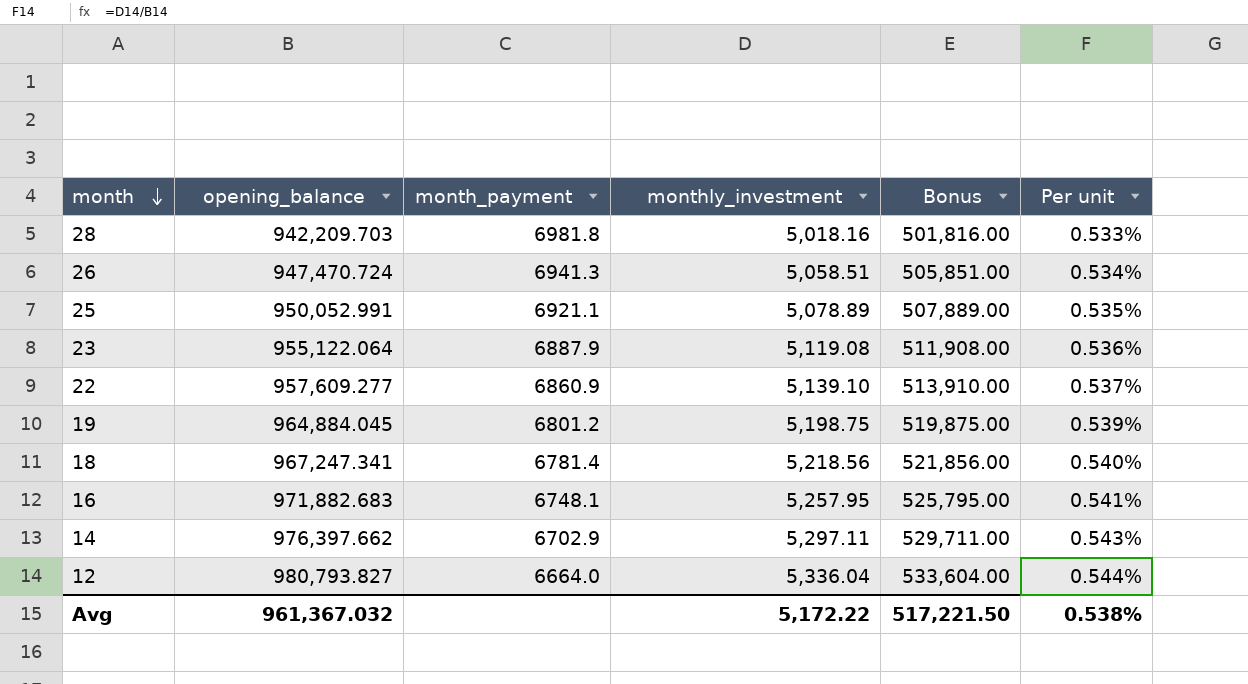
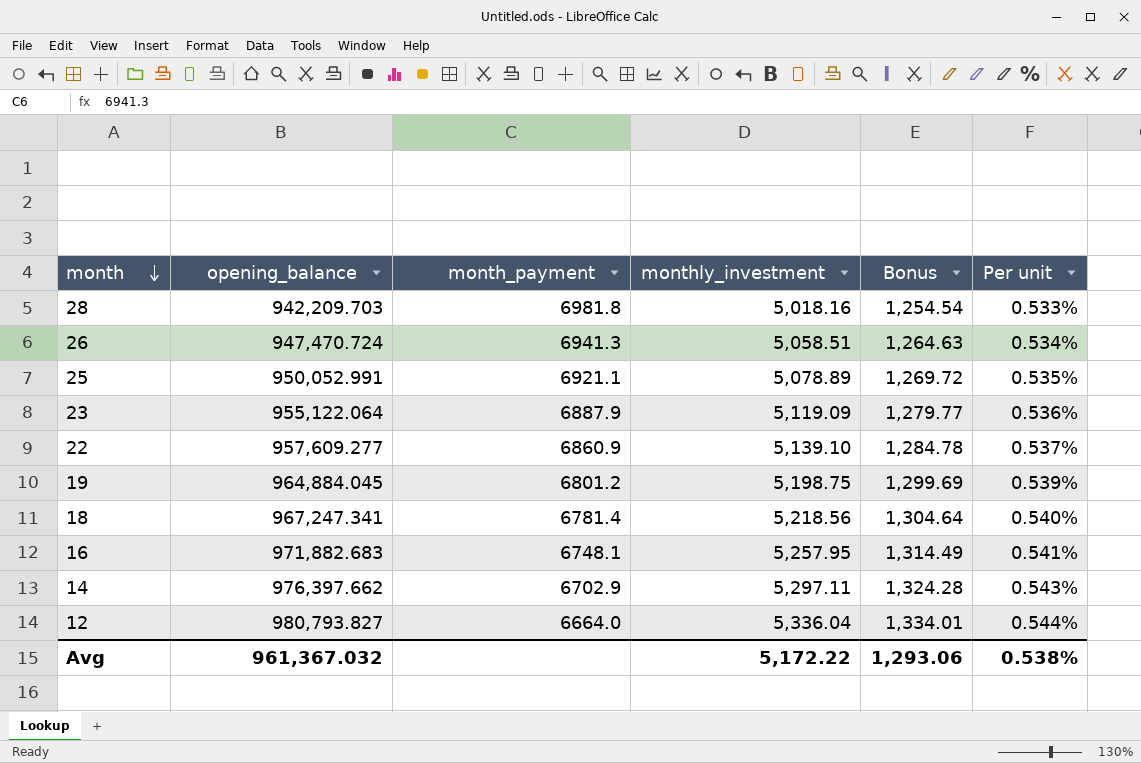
column Bonus | formula: [monthly_investment] * 100 -> [monthly_investment] * 0.25
23 | monthly_investment: 5,119.08 -> 5,119.09
Avg | Bonus: 517,221.50 -> 1,293.06

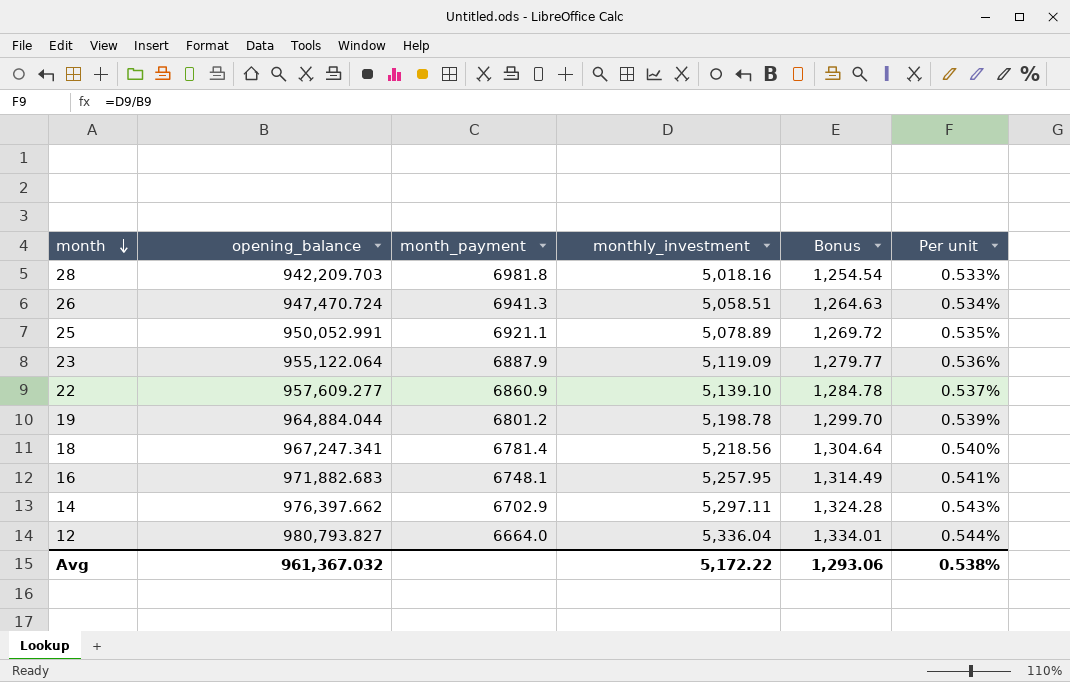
19 | opening_balance: 964,884.045 -> 964,884.044
19 | monthly_investment: 5,198.75 -> 5,198.78
19 | Bonus: 1,299.69 -> 1,299.70

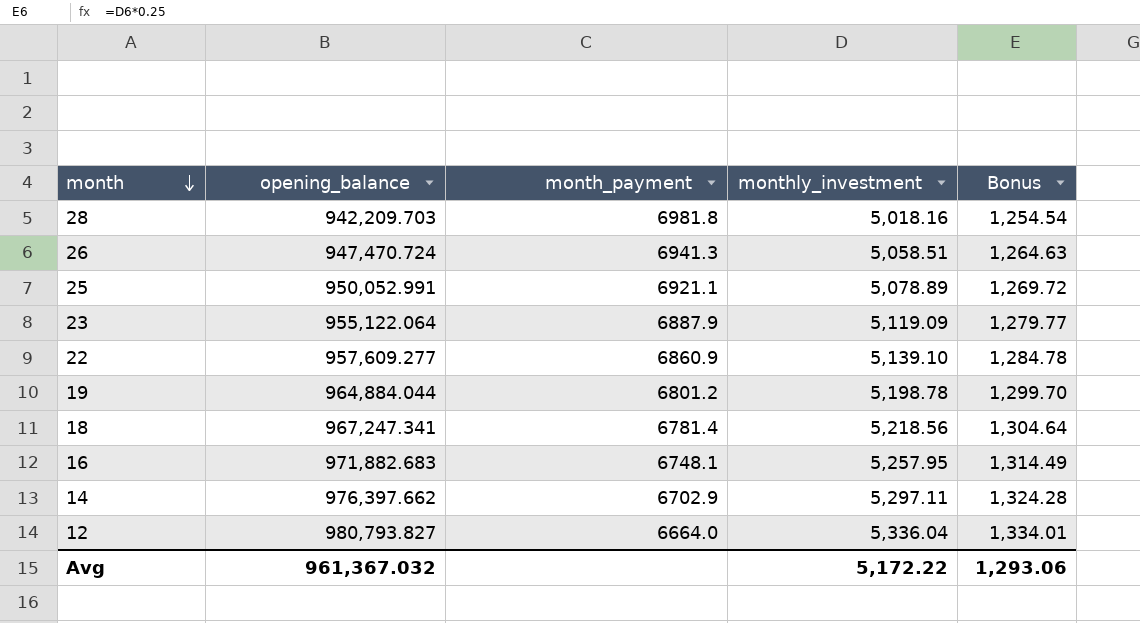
column Per unit | formula: [monthly_investment] / [opening_balance] -> none

